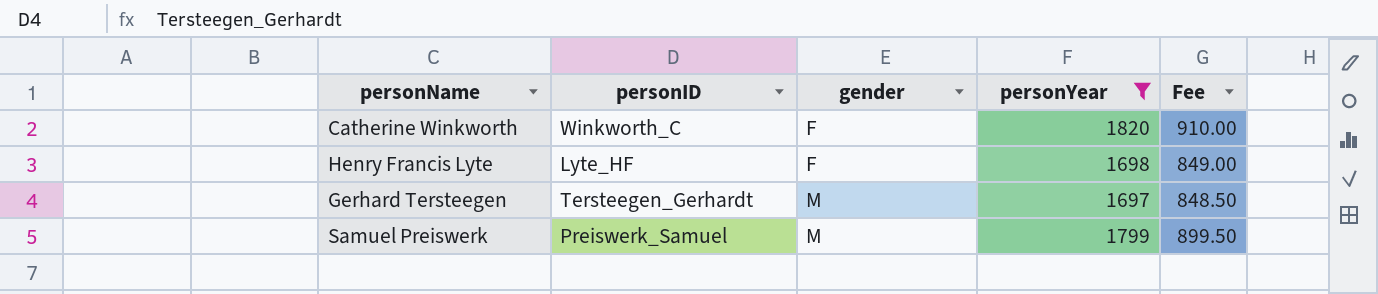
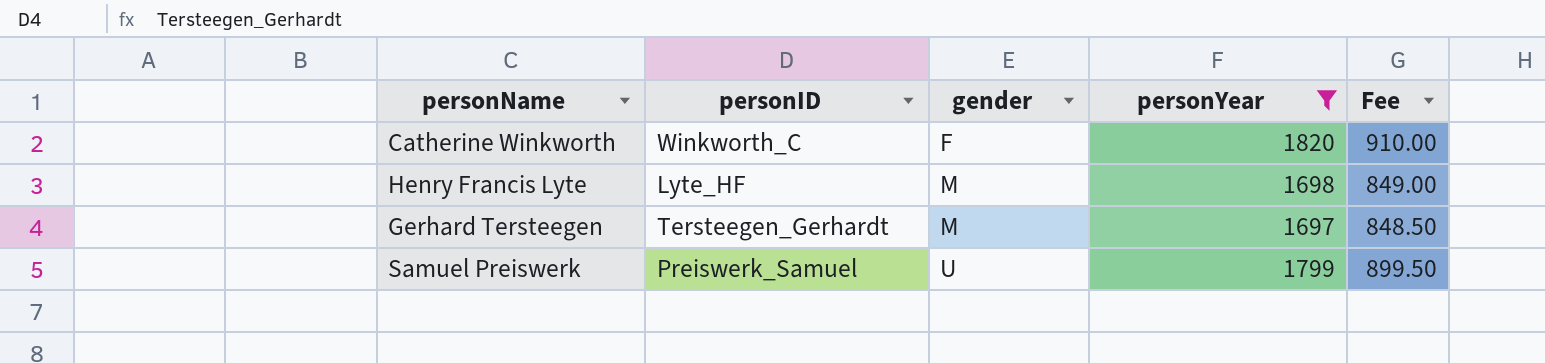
Henry Francis Lyte | gender: F -> M
Samuel Preiswerk | gender: M -> U

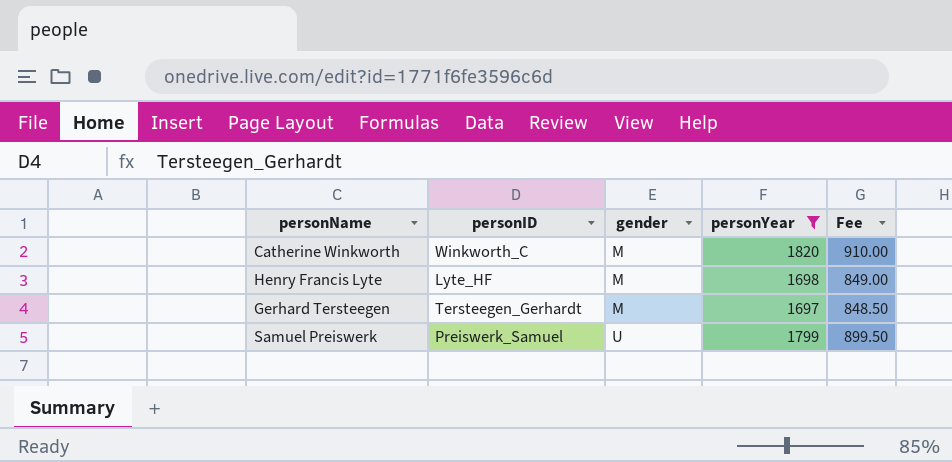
Catherine Winkworth | gender: F -> M

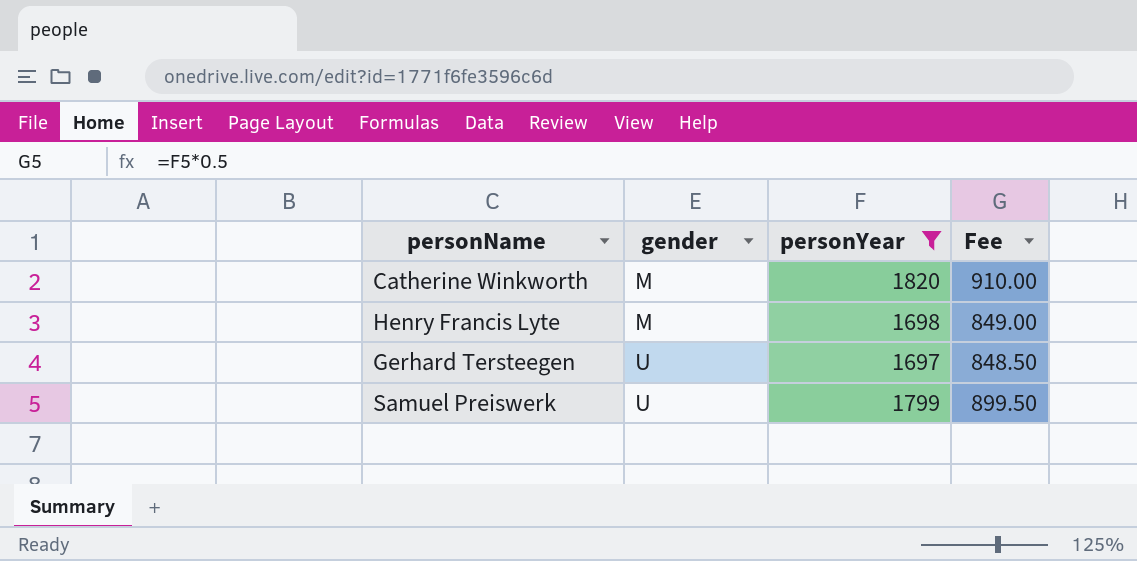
column personID | position: 2 -> none
Gerhard Tersteegen | gender: M -> U

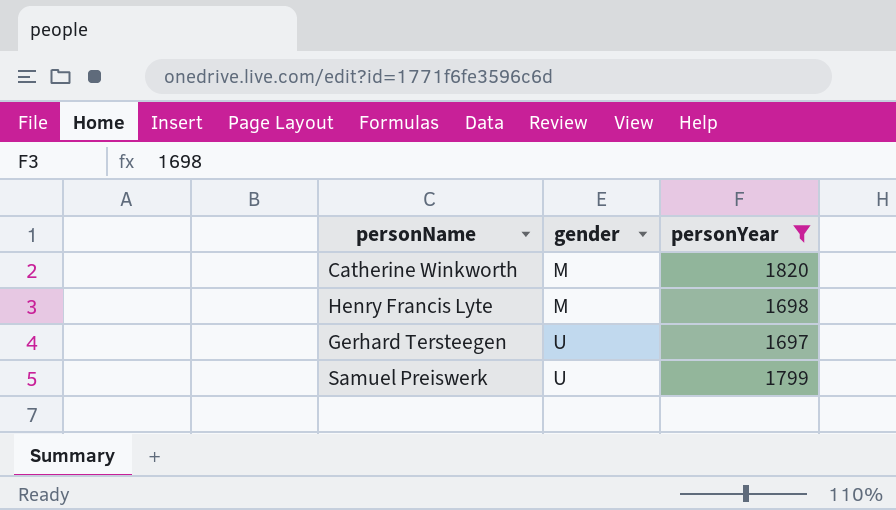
column Fee | formula: [personYear] * 0.5 -> none

